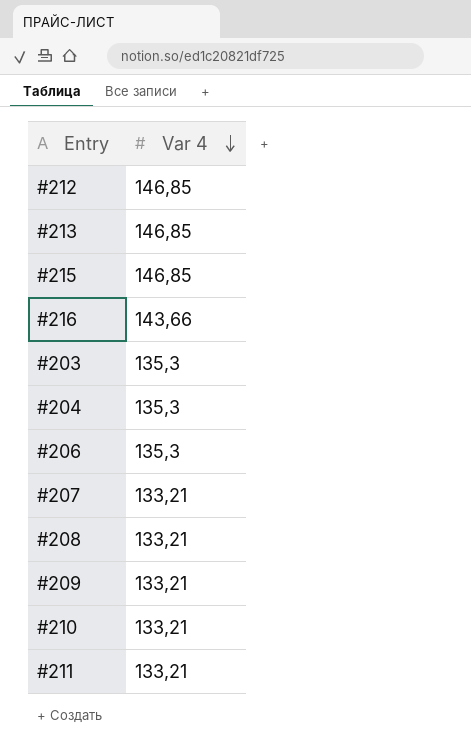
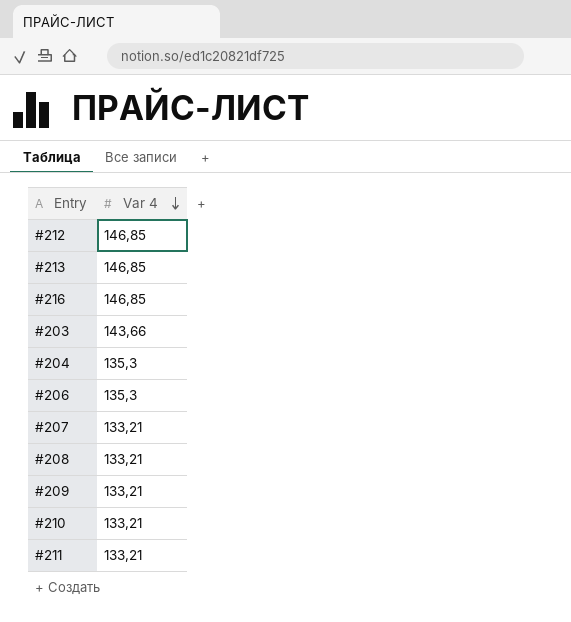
row #215: 146,85 -> none
#216 | Var 4: 143,66 -> 146,85
#203 | Var 4: 135,3 -> 143,66

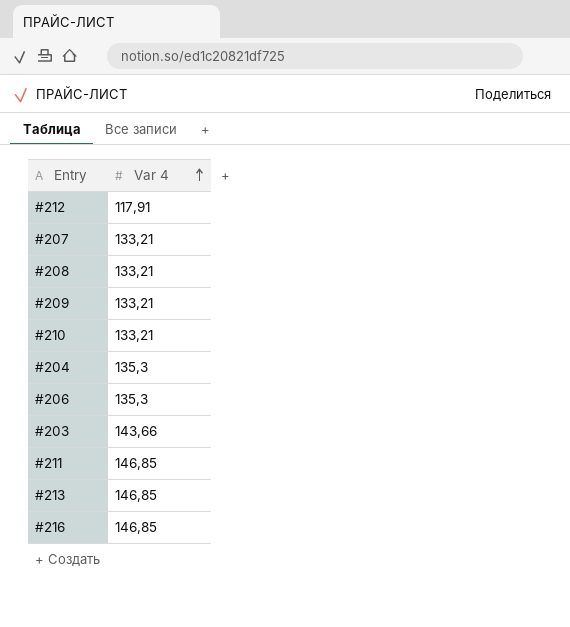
row order: Var 4 descending -> Var 4 ascending
#212 | Var 4: 146,85 -> 117,91
#211 | Var 4: 133,21 -> 146,85

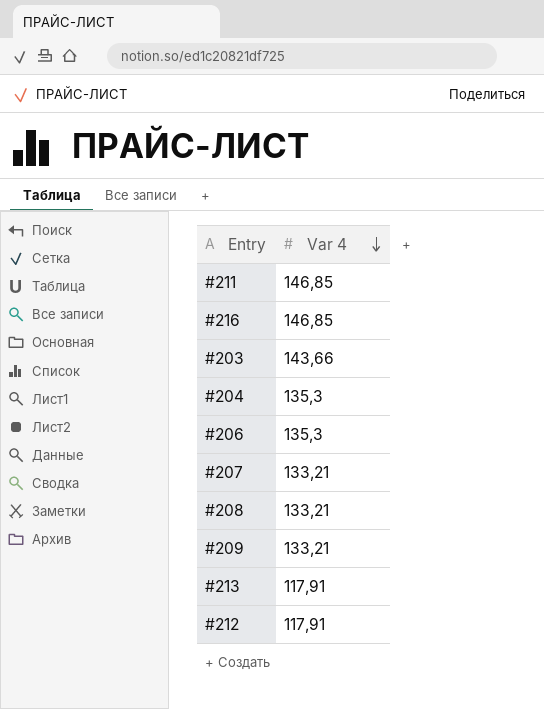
row order: Var 4 ascending -> Var 4 descending
row #210: 133,21 -> none
#213 | Var 4: 146,85 -> 117,91

